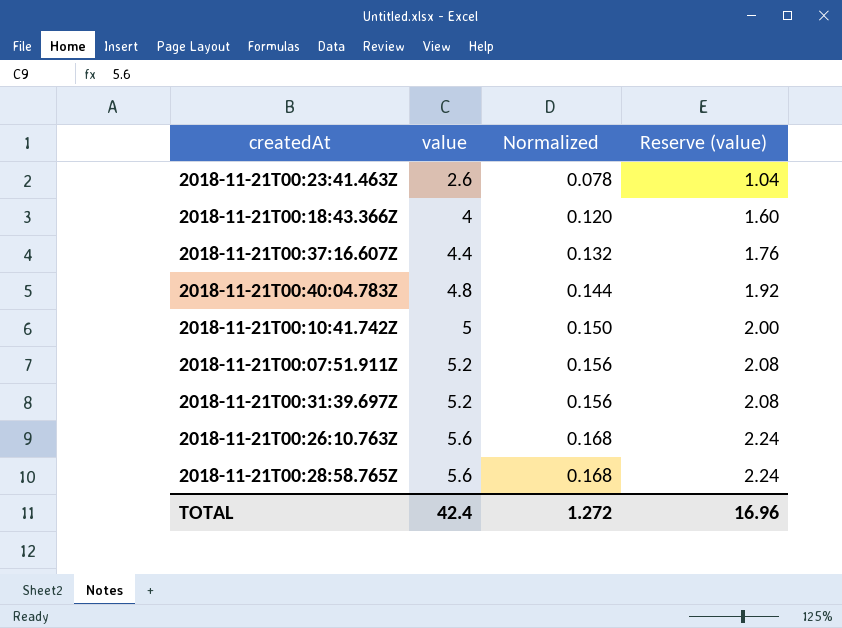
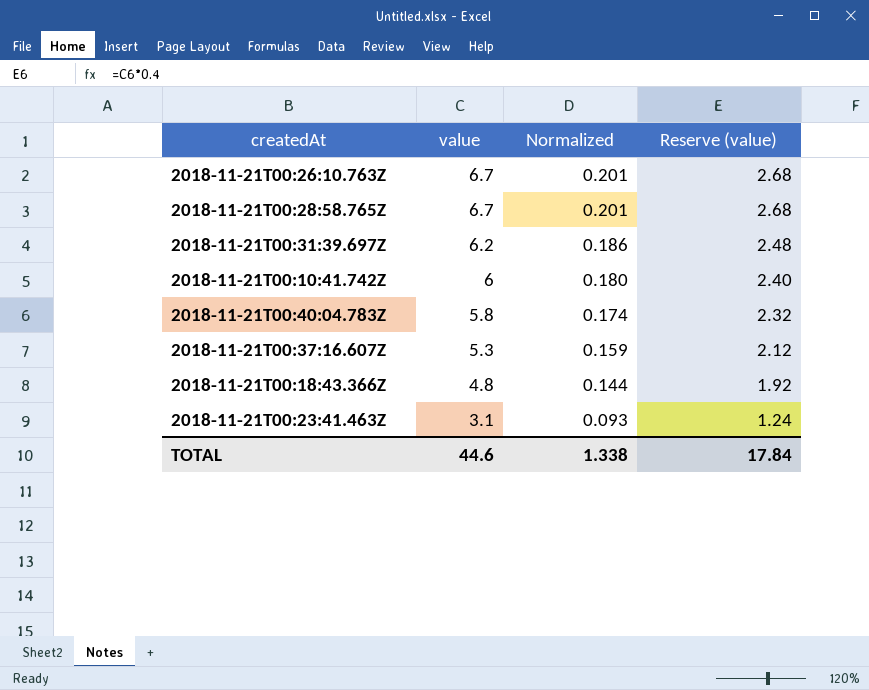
row order: value ascending -> value descending
row 2018-11-21T00:07:51.911Z: 5.2 | 0.156 | 2.08 -> none
2018-11-21T00:26:10.763Z | value: 5.6 -> 6.7
2018-11-21T00:26:10.763Z | Normalized: 0.168 -> 0.201
2018-11-21T00:26:10.763Z | Reserve (value): 2.24 -> 2.68
2018-11-21T00:28:58.765Z | value: 5.6 -> 6.7
2018-11-21T00:28:58.765Z | Normalized: 0.168 -> 0.201
2018-11-21T00:28:58.765Z | Reserve (value): 2.24 -> 2.68
2018-11-21T00:31:39.697Z | value: 5.2 -> 6.2
2018-11-21T00:31:39.697Z | Normalized: 0.156 -> 0.186
2018-11-21T00:31:39.697Z | Reserve (value): 2.08 -> 2.48
2018-11-21T00:10:41.742Z | value: 5 -> 6
2018-11-21T00:10:41.742Z | Normalized: 0.150 -> 0.180
2018-11-21T00:10:41.742Z | Reserve (value): 2.00 -> 2.40
2018-11-21T00:40:04.783Z | value: 4.8 -> 5.8
2018-11-21T00:40:04.783Z | Normalized: 0.144 -> 0.174
2018-11-21T00:40:04.783Z | Reserve (value): 1.92 -> 2.32
2018-11-21T00:37:16.607Z | value: 4.4 -> 5.3
2018-11-21T00:37:16.607Z | Normalized: 0.132 -> 0.159
2018-11-21T00:37:16.607Z | Reserve (value): 1.76 -> 2.12
2018-11-21T00:18:43.366Z | value: 4 -> 4.8
2018-11-21T00:18:43.366Z | Normalized: 0.120 -> 0.144
2018-11-21T00:18:43.366Z | Reserve (value): 1.60 -> 1.92
2018-11-21T00:23:41.463Z | value: 2.6 -> 3.1
2018-11-21T00:23:41.463Z | Normalized: 0.078 -> 0.093
2018-11-21T00:23:41.463Z | Reserve (value): 1.04 -> 1.24
TOTAL | value: 42.4 -> 44.6
TOTAL | Normalized: 1.272 -> 1.338
TOTAL | Reserve (value): 16.96 -> 17.84

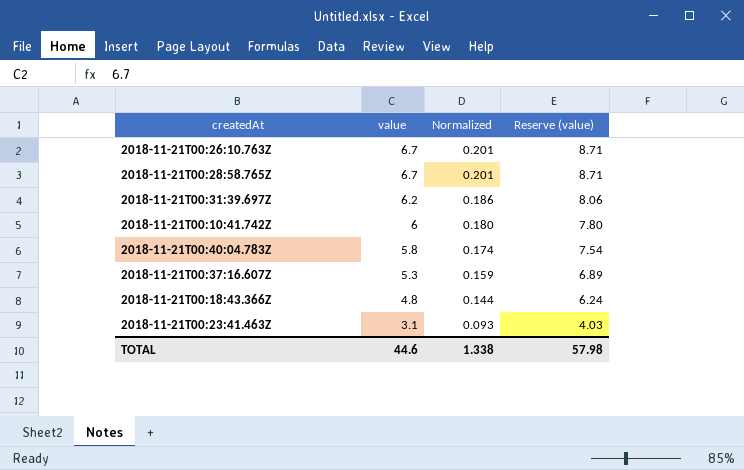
column Reserve (value) | formula: [value] * 0.4 -> [value] * 1.3
TOTAL | Reserve (value): 17.84 -> 57.98

